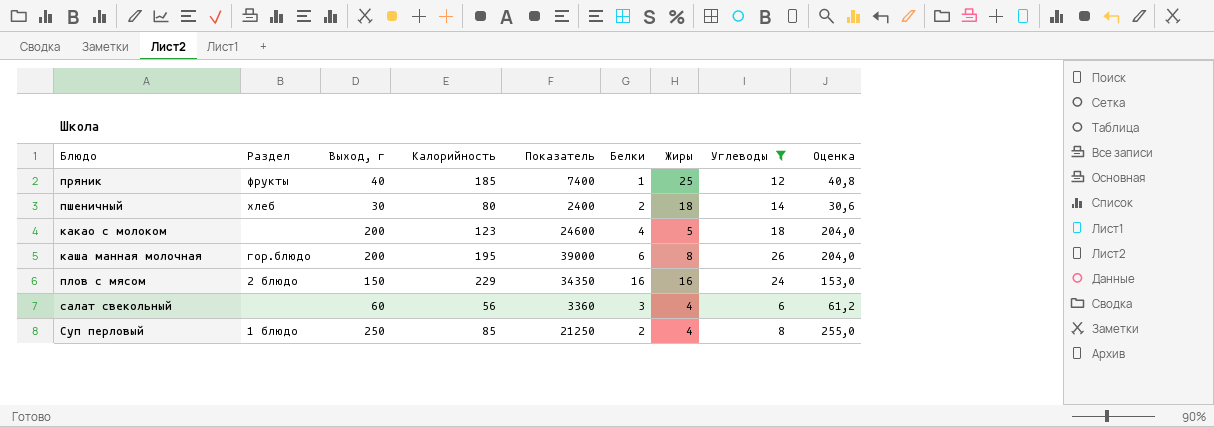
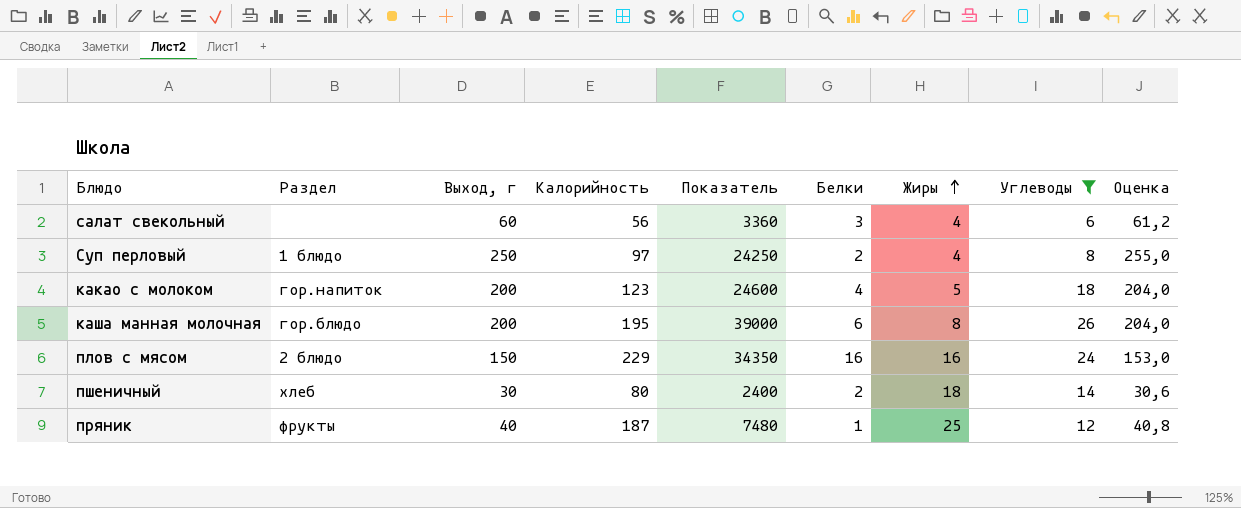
row order: none -> Жиры ascending
Суп перловый | Калорийность: 85 -> 97
Суп перловый | Показатель: 21250 -> 24250
какао с молоком | Раздел: none -> гор.напиток
пряник | Калорийность: 185 -> 187
пряник | Показатель: 7400 -> 7480

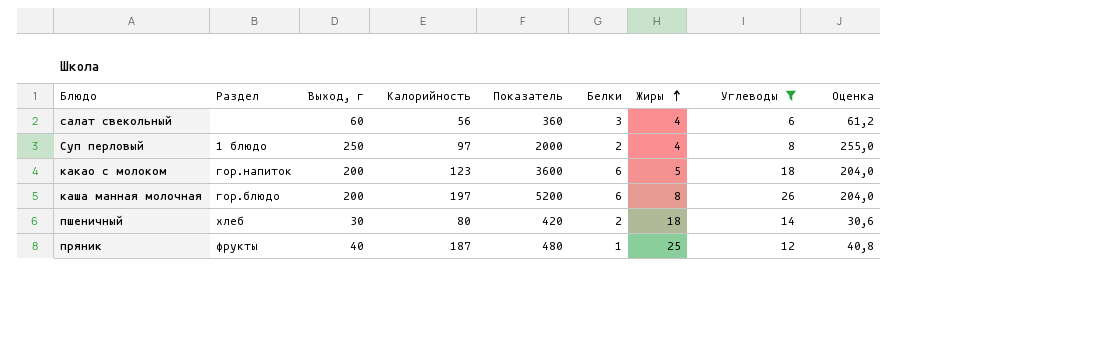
column Показатель | formula: [Выход, г] * [Калорийность] -> [Выход, г] * [Углеводы]
row плов с мясом: 2 блюдо | 150 | 229 | 34350 | 16 | 16 | 24 | 153,0 -> none
какао с молоком | Белки: 4 -> 6
каша манная молочная | Калорийность: 195 -> 197

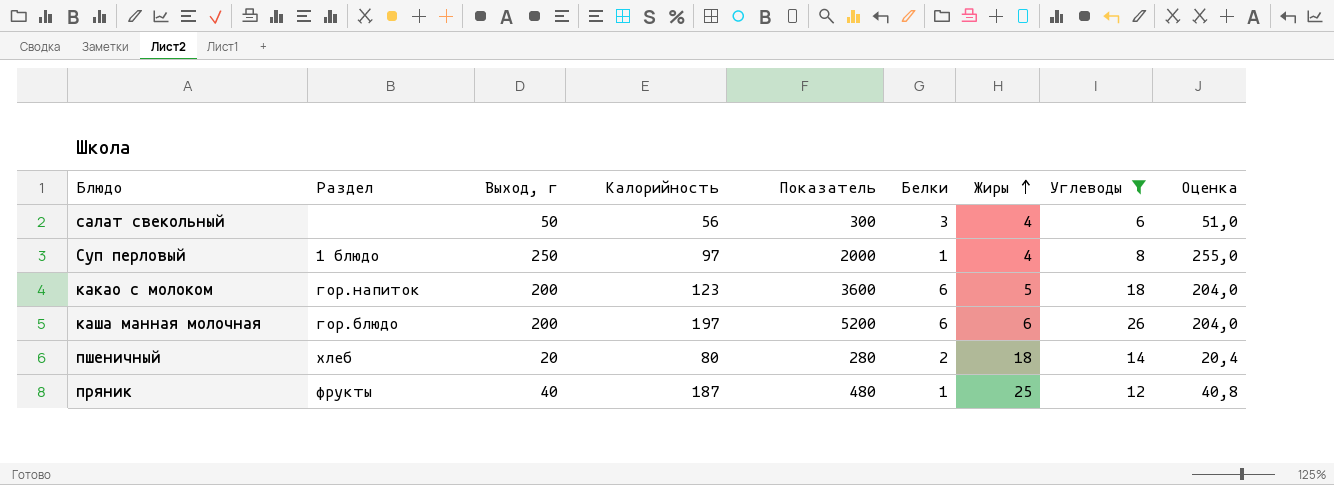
салат свекольный | Выход, г: 60 -> 50
салат свекольный | Показатель: 360 -> 300
салат свекольный | Оценка: 61,2 -> 51,0
Суп перловый | Белки: 2 -> 1
каша манная молочная | Жиры: 8 -> 6
пшеничный | Выход, г: 30 -> 20
пшеничный | Показатель: 420 -> 280
пшеничный | Оценка: 30,6 -> 20,4

